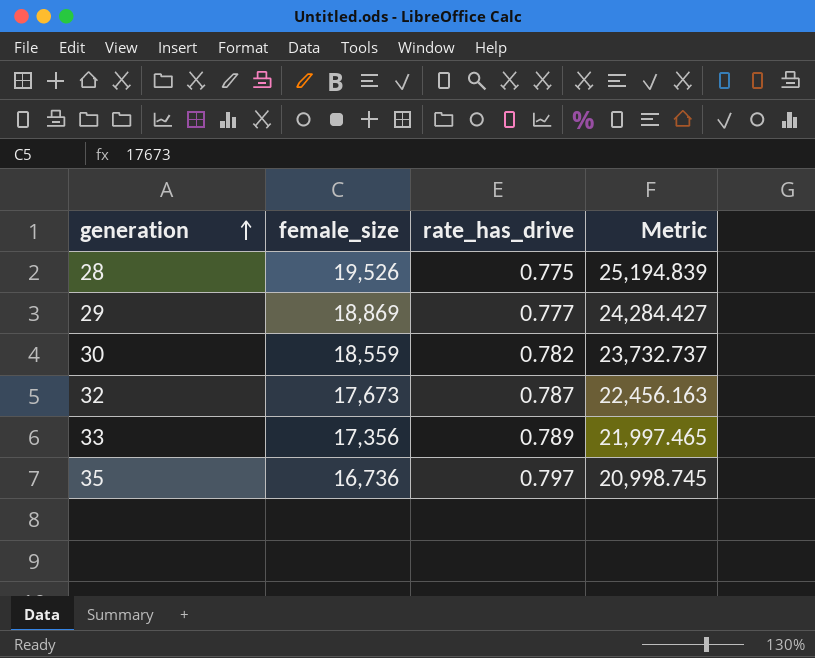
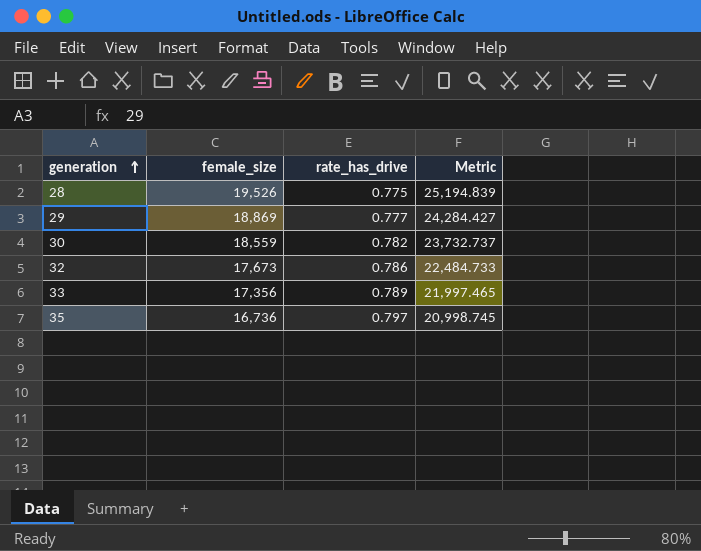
32 | rate_has_drive: 0.787 -> 0.786
32 | Metric: 22,456.163 -> 22,484.733

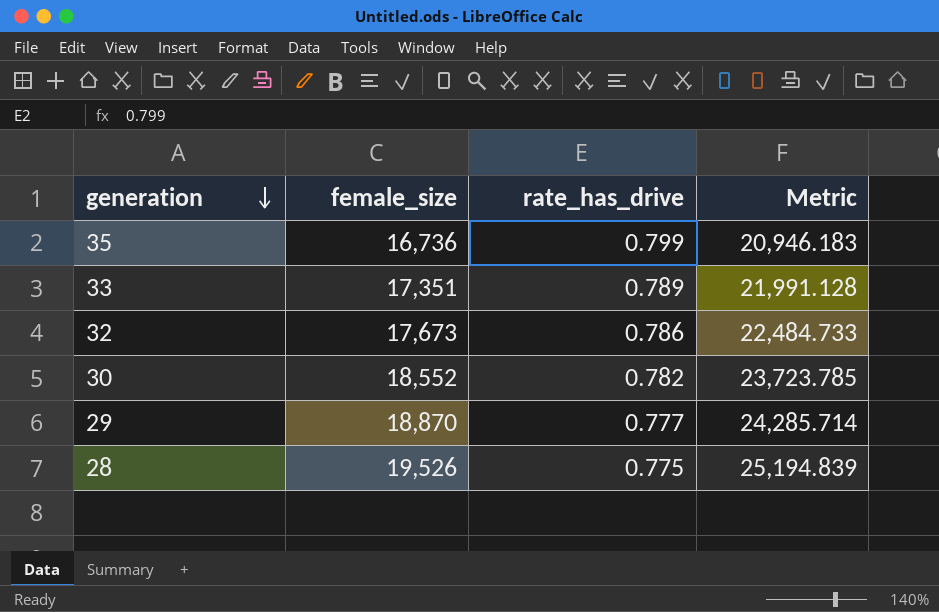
row order: generation ascending -> generation descending
35 | rate_has_drive: 0.797 -> 0.799
35 | Metric: 20,998.745 -> 20,946.183
33 | female_size: 17,356 -> 17,351
33 | Metric: 21,997.465 -> 21,991.128
30 | female_size: 18,559 -> 18,552
30 | Metric: 23,732.737 -> 23,723.785
29 | female_size: 18,869 -> 18,870
29 | Metric: 24,284.427 -> 24,285.714

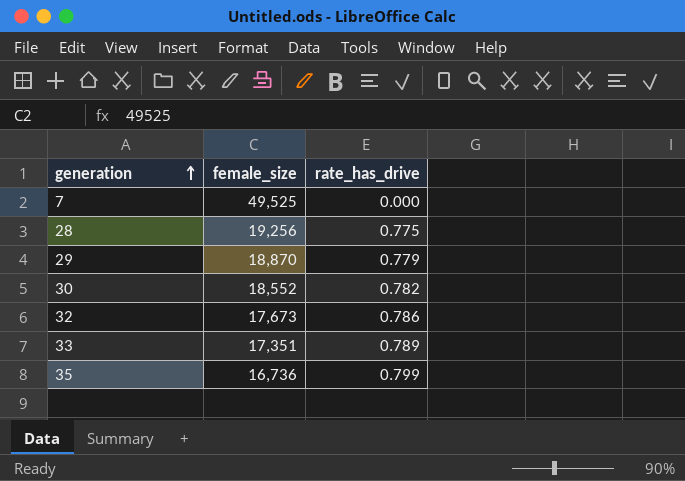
row order: generation descending -> generation ascending
column Metric | formula: [female_size] / [rate_has_drive] -> none
row 7: none -> 49,525 | 0.000
28 | female_size: 19,526 -> 19,256
29 | rate_has_drive: 0.777 -> 0.779

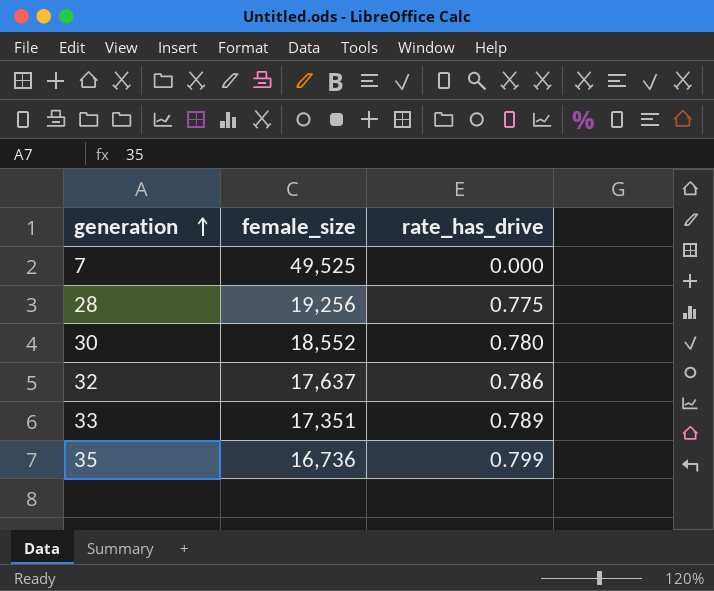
row 29: 18,870 | 0.779 -> none
30 | rate_has_drive: 0.782 -> 0.780
32 | female_size: 17,673 -> 17,637

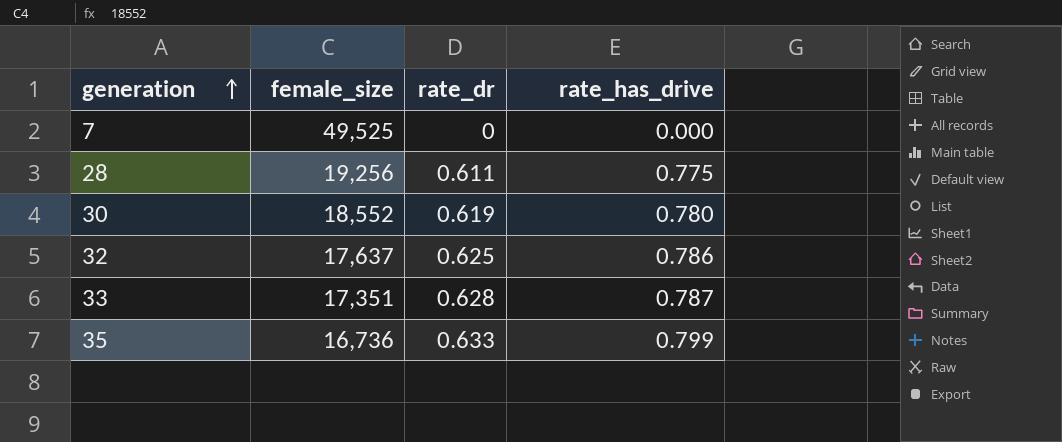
column rate_dr | position: none -> 3
33 | rate_has_drive: 0.789 -> 0.787

